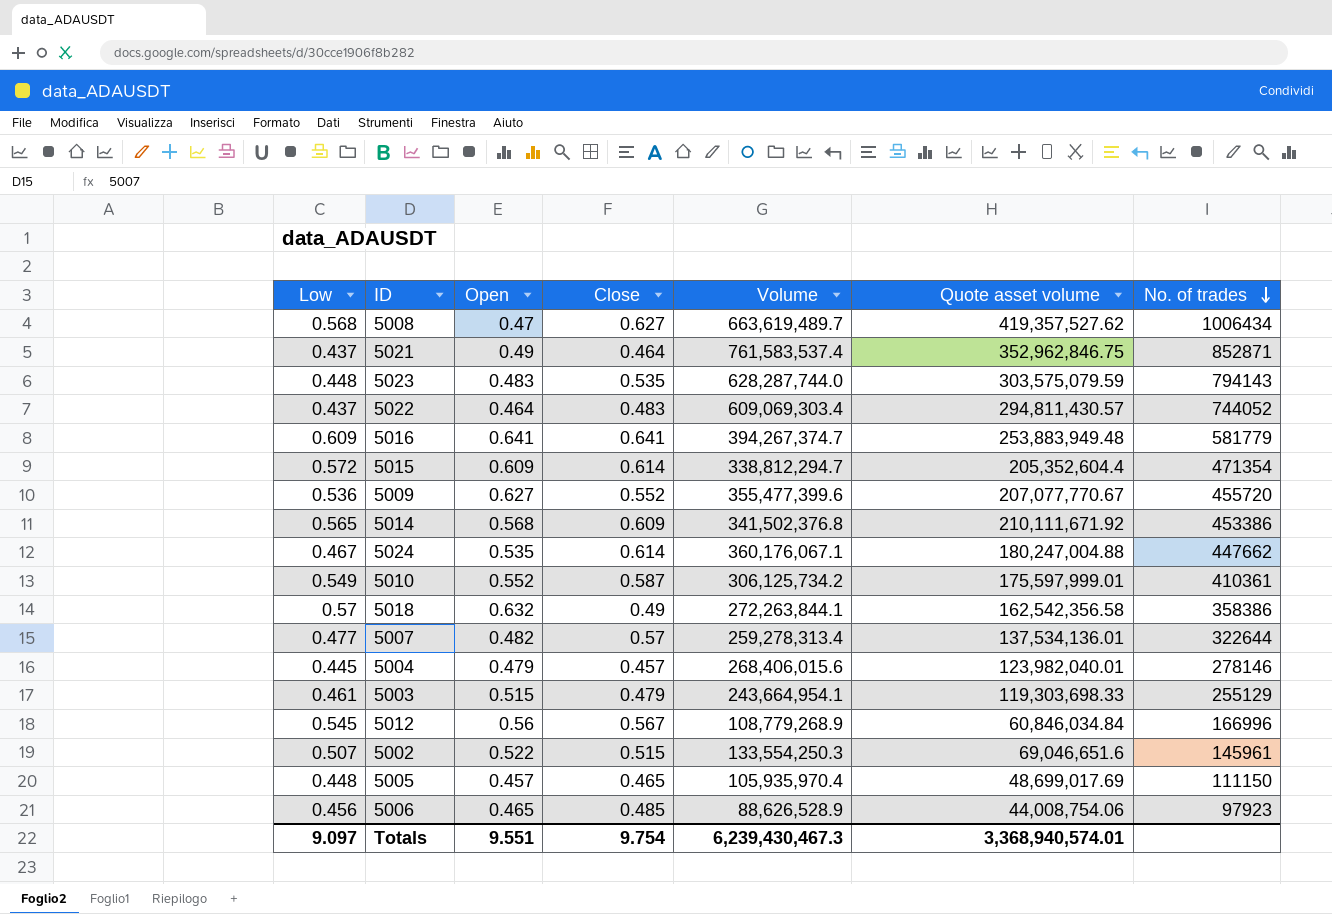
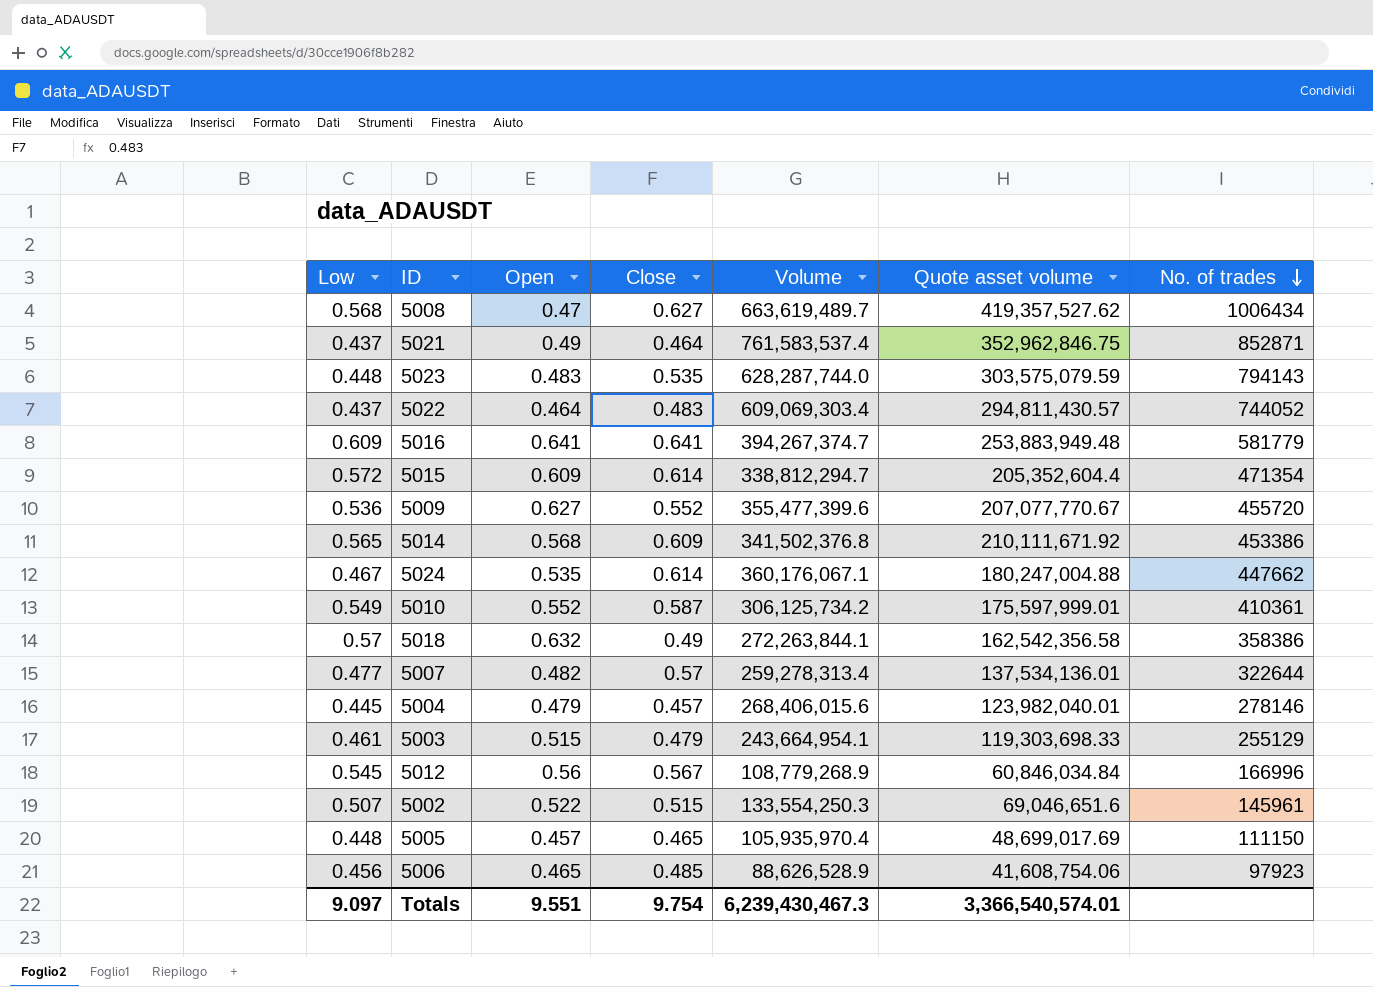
5006 | Quote asset volume: 44,008,754.06 -> 41,608,754.06
Totals | Quote asset volume: 3,368,940,574.01 -> 3,366,540,574.01

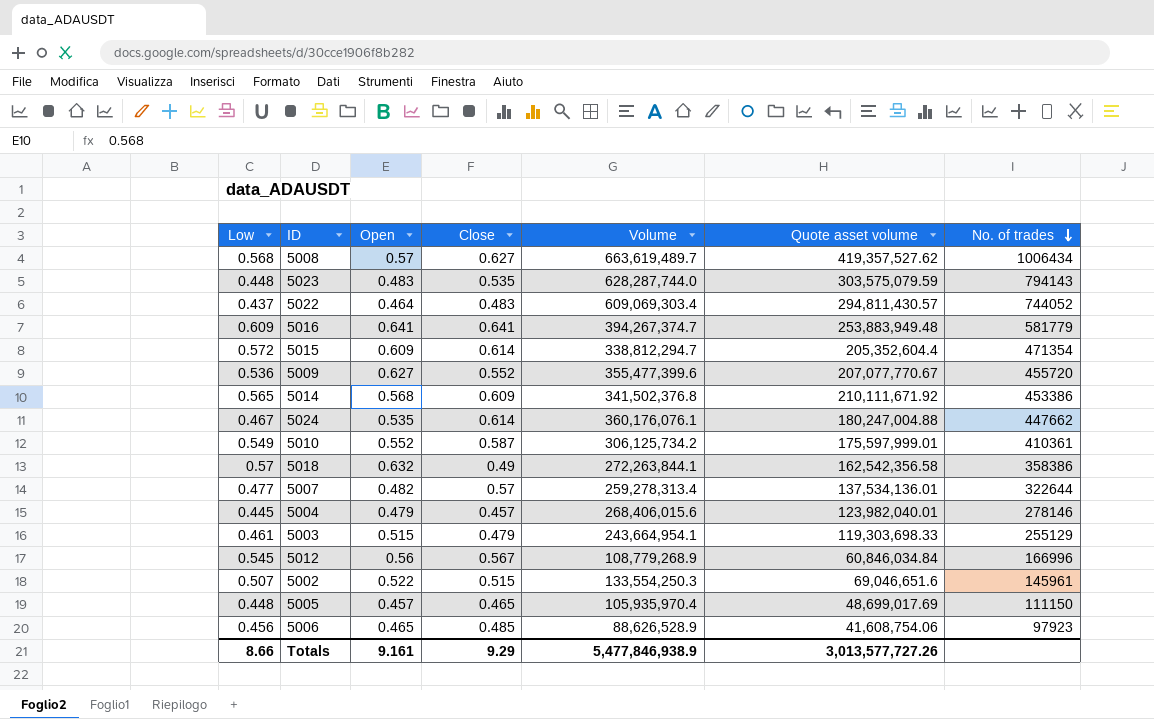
row 5021: 0.437 | 0.49 | 0.464 | 761,583,537.4 | 352,962,846.75 | 852871 -> none
5008 | Open: 0.47 -> 0.57
5024 | Volume: 360,176,067.1 -> 360,176,076.1
Totals | Low: 9.097 -> 8.66
Totals | Open: 9.551 -> 9.161
Totals | Close: 9.754 -> 9.29
Totals | Volume: 6,239,430,467.3 -> 5,477,846,938.9
Totals | Quote asset volume: 3,366,540,574.01 -> 3,013,577,727.26

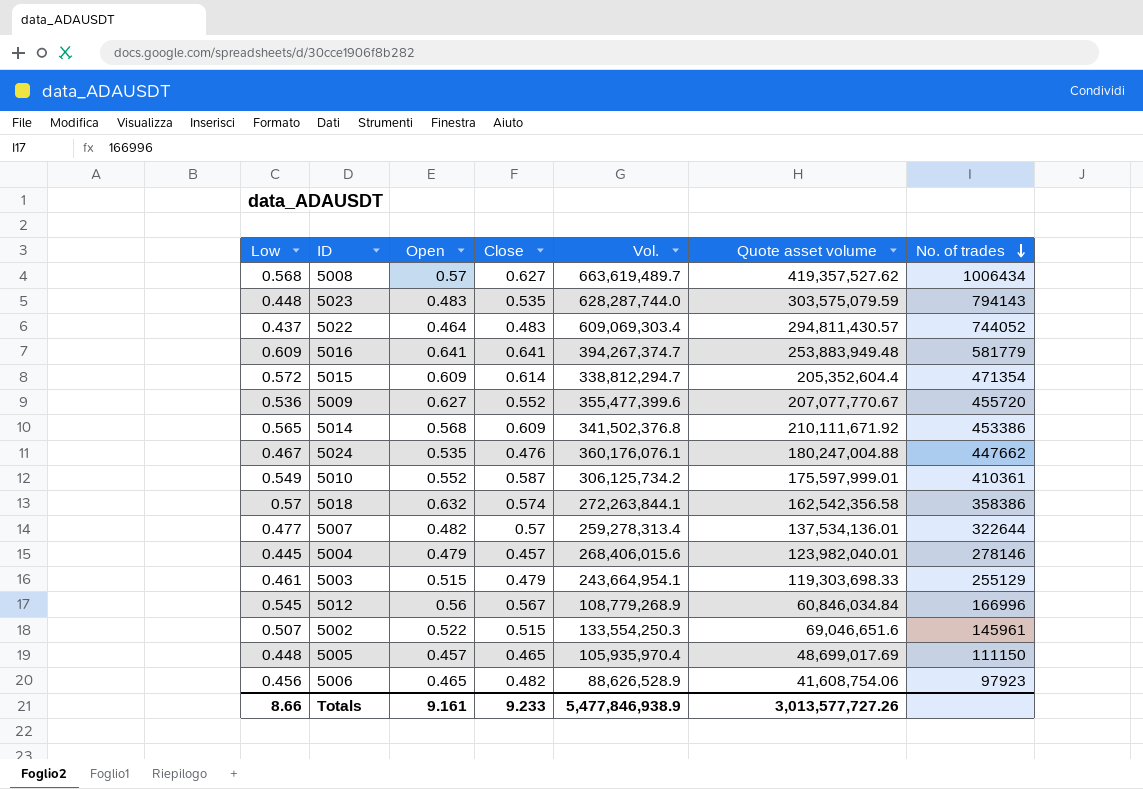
column name: Volume -> Vol.
5024 | Close: 0.614 -> 0.476
5018 | Close: 0.49 -> 0.574
5006 | Close: 0.485 -> 0.482
Totals | Close: 9.29 -> 9.233

